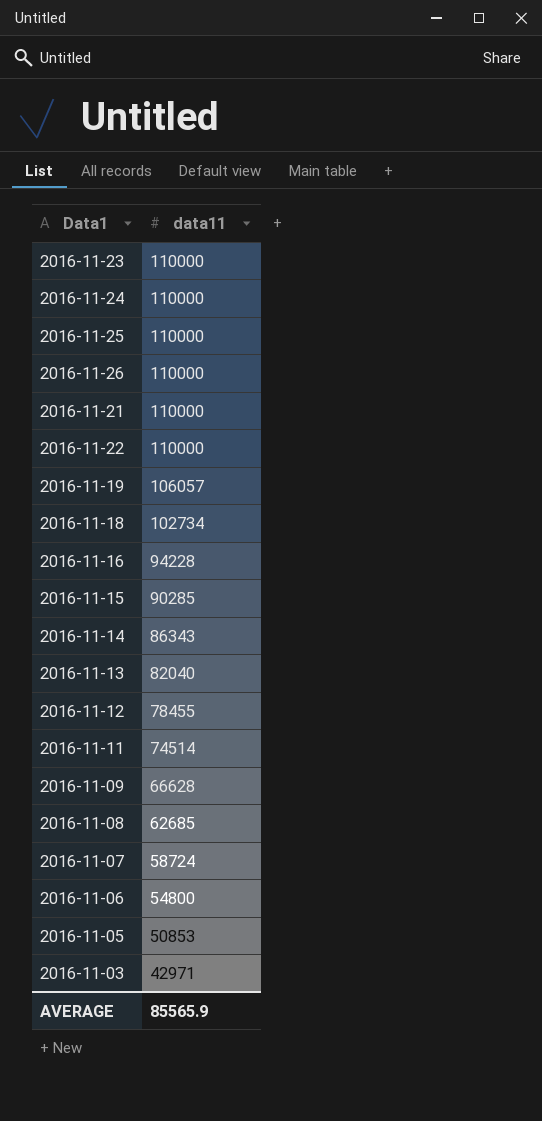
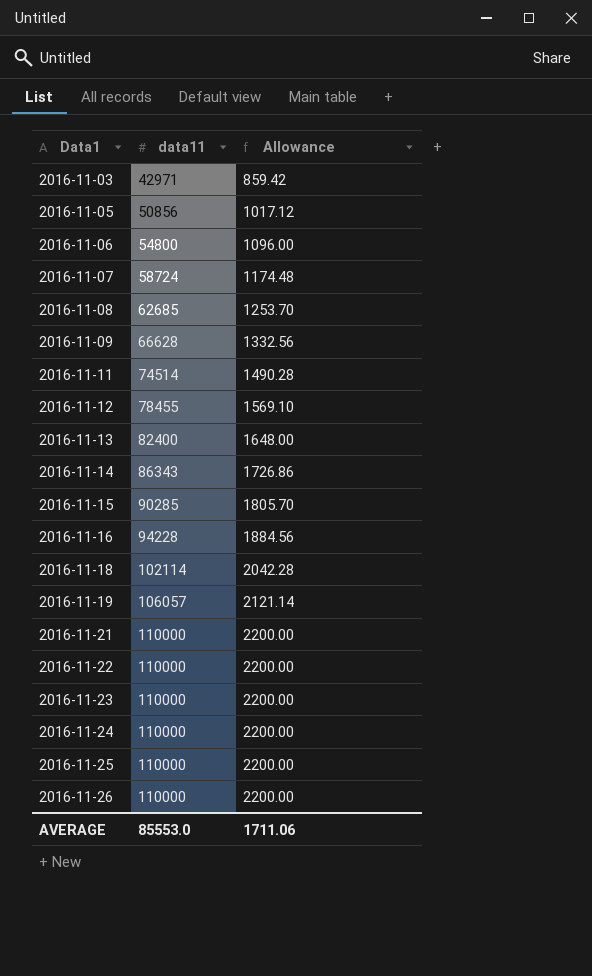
row order: data11 descending -> Data1 ascending
column Allowance | formula: none -> [data11] * 0.02
2016-11-05 | data11: 50853 -> 50856
2016-11-13 | data11: 82040 -> 82400
2016-11-18 | data11: 102734 -> 102114
AVERAGE | data11: 85565.9 -> 85553.0

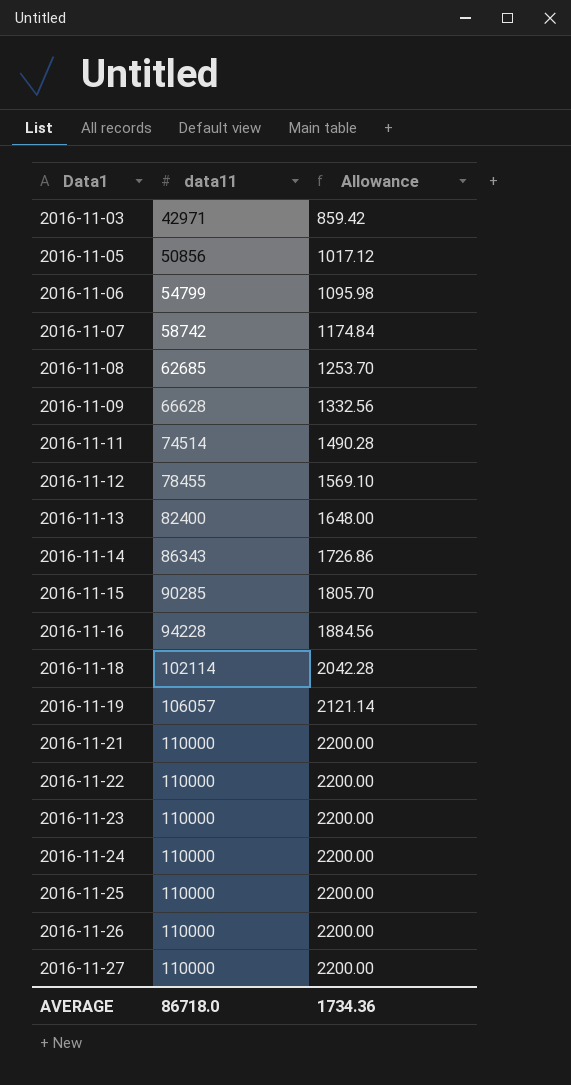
2016-11-06 | data11: 54800 -> 54799
2016-11-06 | Allowance: 1096.00 -> 1095.98
2016-11-07 | data11: 58724 -> 58742
2016-11-07 | Allowance: 1174.48 -> 1174.84
row 2016-11-27: none -> 110000 | 2200.00
AVERAGE | data11: 85553.0 -> 86718.0
AVERAGE | Allowance: 1711.06 -> 1734.36

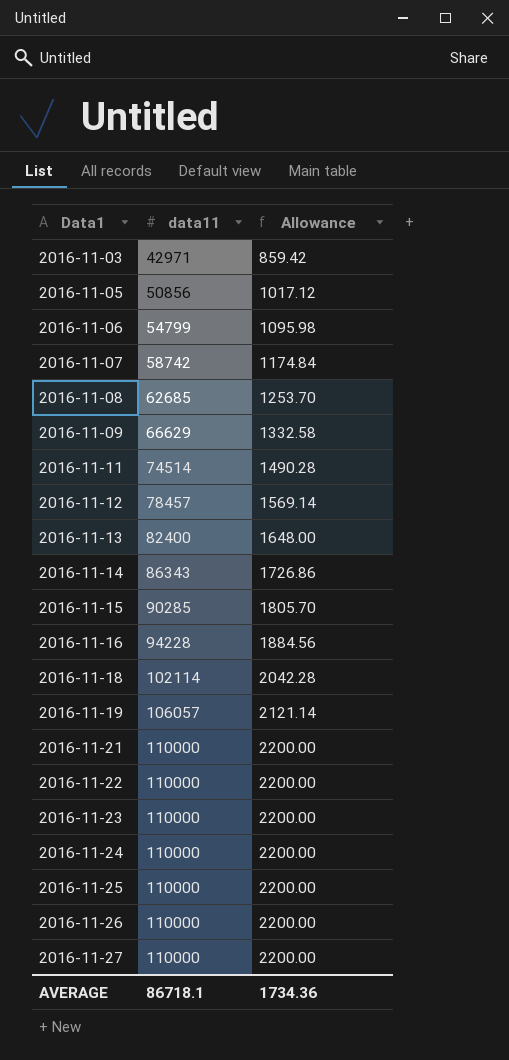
2016-11-09 | data11: 66628 -> 66629
2016-11-09 | Allowance: 1332.56 -> 1332.58
2016-11-12 | data11: 78455 -> 78457
2016-11-12 | Allowance: 1569.10 -> 1569.14
AVERAGE | data11: 86718.0 -> 86718.1

